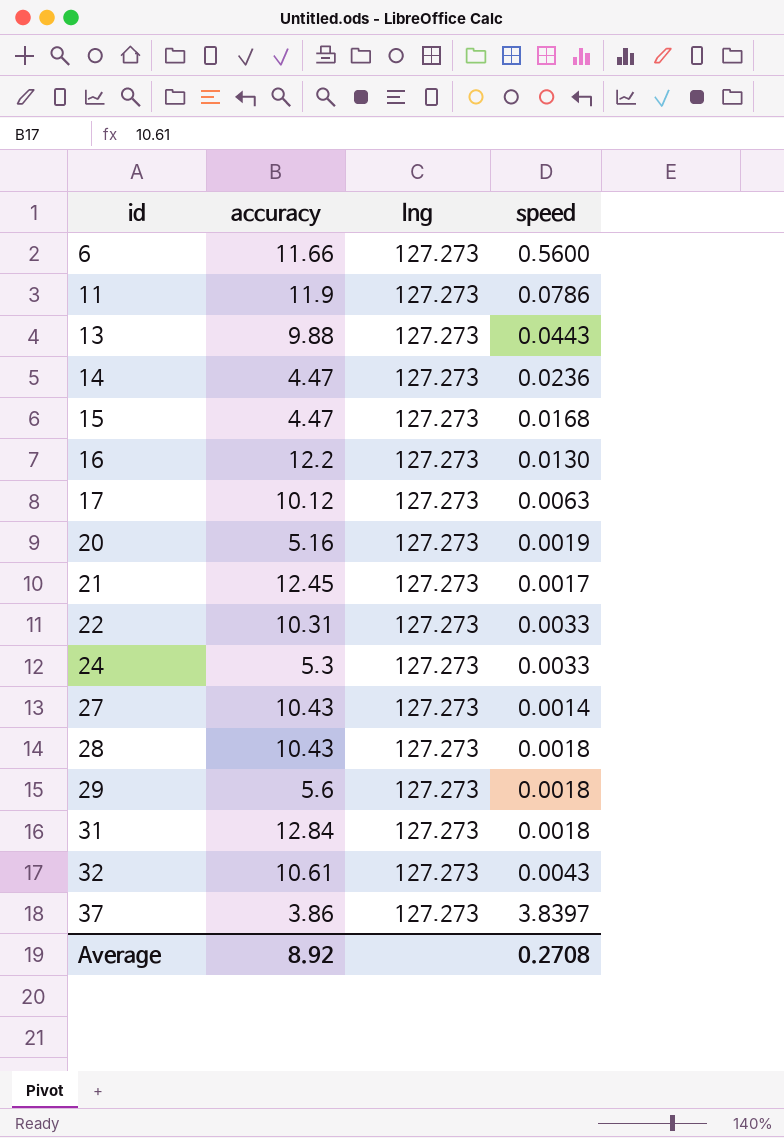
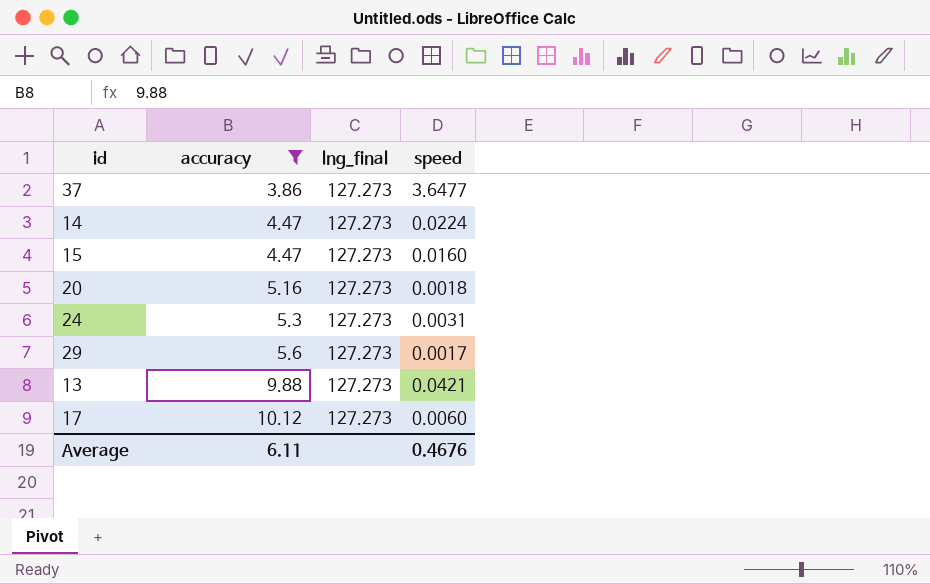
filter: none -> accuracy <= 10.12
row order: id ascending -> accuracy ascending
column name: lng -> lng_final
37 | speed: 3.8397 -> 3.6477
14 | speed: 0.0236 -> 0.0224
15 | speed: 0.0168 -> 0.0160
20 | speed: 0.0019 -> 0.0018
24 | speed: 0.0033 -> 0.0031
29 | speed: 0.0018 -> 0.0017
13 | speed: 0.0443 -> 0.0421
17 | speed: 0.0063 -> 0.0060
Average | accuracy: 8.92 -> 6.11
Average | speed: 0.2708 -> 0.4676

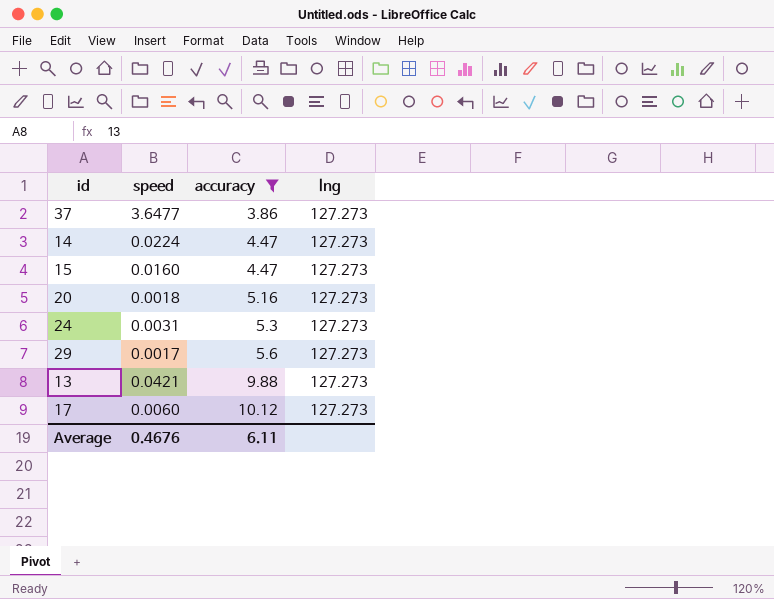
column speed | position: 4 -> 2
column name: lng_final -> lng

